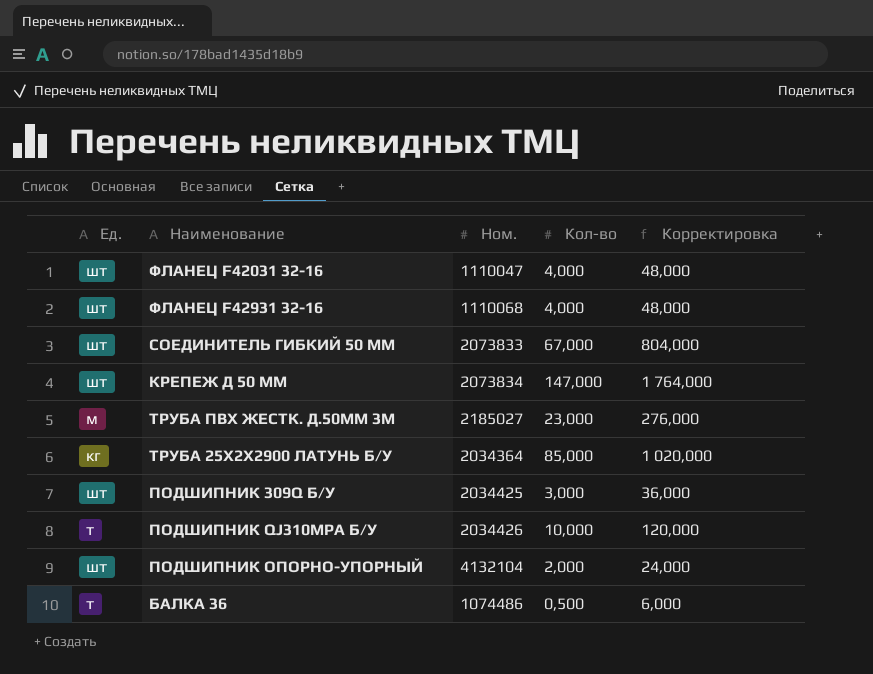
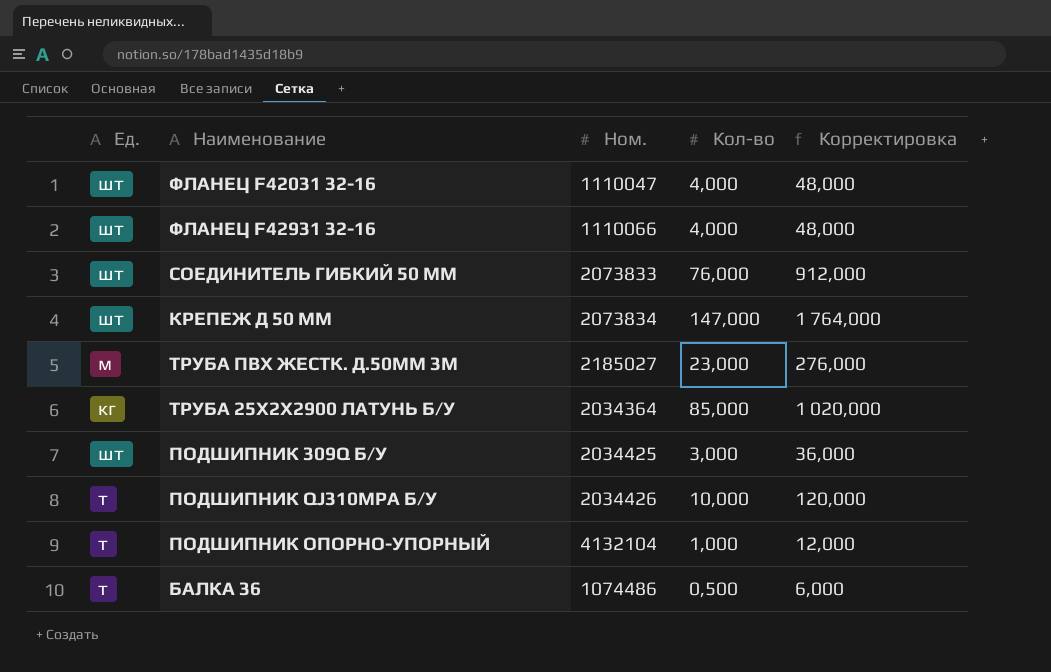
ФЛАНЕЦ F42931 32-16 | Ном.: 1110068 -> 1110066
СОЕДИНИТЕЛЬ ГИБКИЙ 50 ММ | Кол-во: 67,000 -> 76,000
СОЕДИНИТЕЛЬ ГИБКИЙ 50 ММ | Корректировка: 804,000 -> 912,000
ПОДШИПНИК ОПОРНО-УПОРНЫЙ | Ед.: шт -> т
ПОДШИПНИК ОПОРНО-УПОРНЫЙ | Кол-во: 2,000 -> 1,000
ПОДШИПНИК ОПОРНО-УПОРНЫЙ | Корректировка: 24,000 -> 12,000

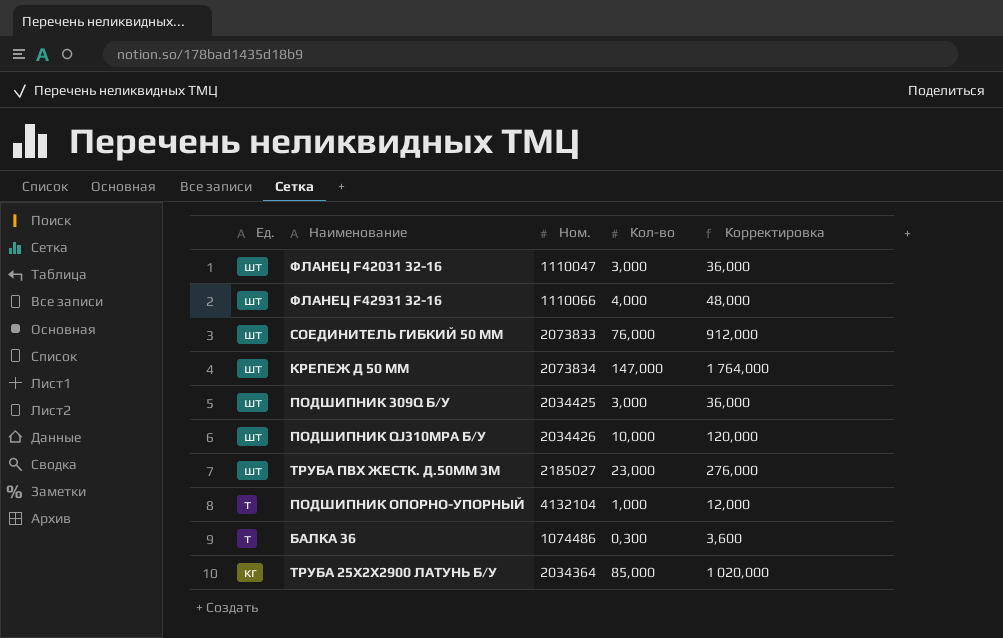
row order: none -> Ед. descending
ФЛАНЕЦ F42031 32-16 | Кол-во: 4,000 -> 3,000
ФЛАНЕЦ F42031 32-16 | Корректировка: 48,000 -> 36,000
ПОДШИПНИК QJ310МРА Б/У | Ед.: т -> шт
ТРУБА ПВХ ЖЕСТК. Д.50ММ 3М | Ед.: м -> шт
БАЛКА 36 | Кол-во: 0,500 -> 0,300
БАЛКА 36 | Корректировка: 6,000 -> 3,600

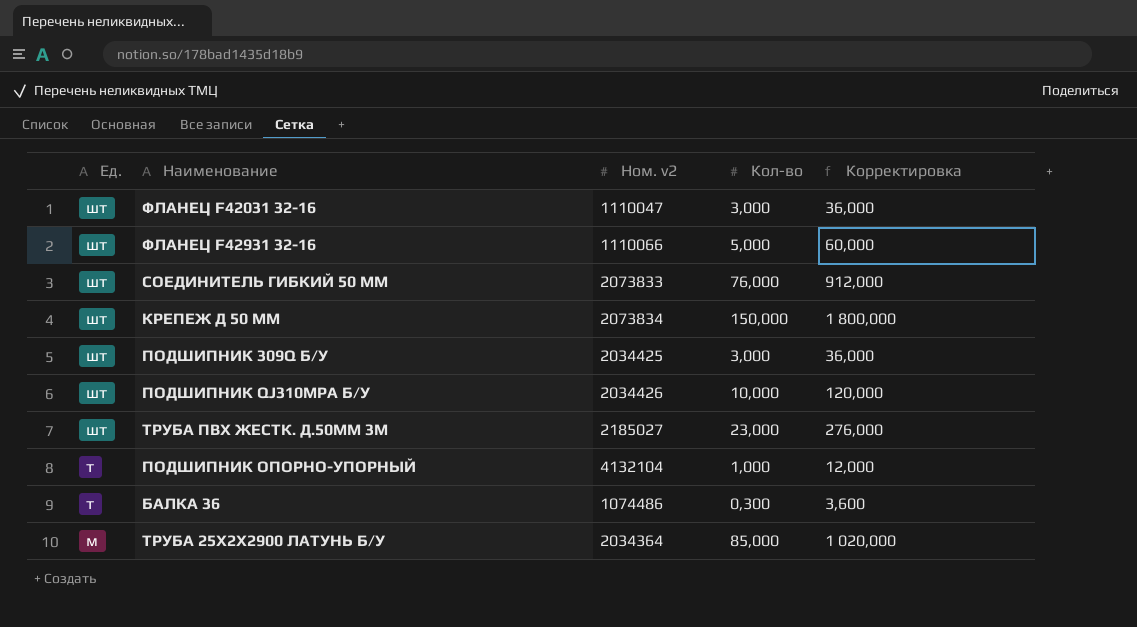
column name: Ном. -> Ном. v2
ФЛАНЕЦ F42931 32-16 | Кол-во: 4,000 -> 5,000
ФЛАНЕЦ F42931 32-16 | Корректировка: 48,000 -> 60,000
КРЕПЕЖ Д 50 ММ | Кол-во: 147,000 -> 150,000
КРЕПЕЖ Д 50 ММ | Корректировка: 1 764,000 -> 1 800,000
ТРУБА 25Х2Х2900 ЛАТУНЬ Б/У | Ед.: кг -> м

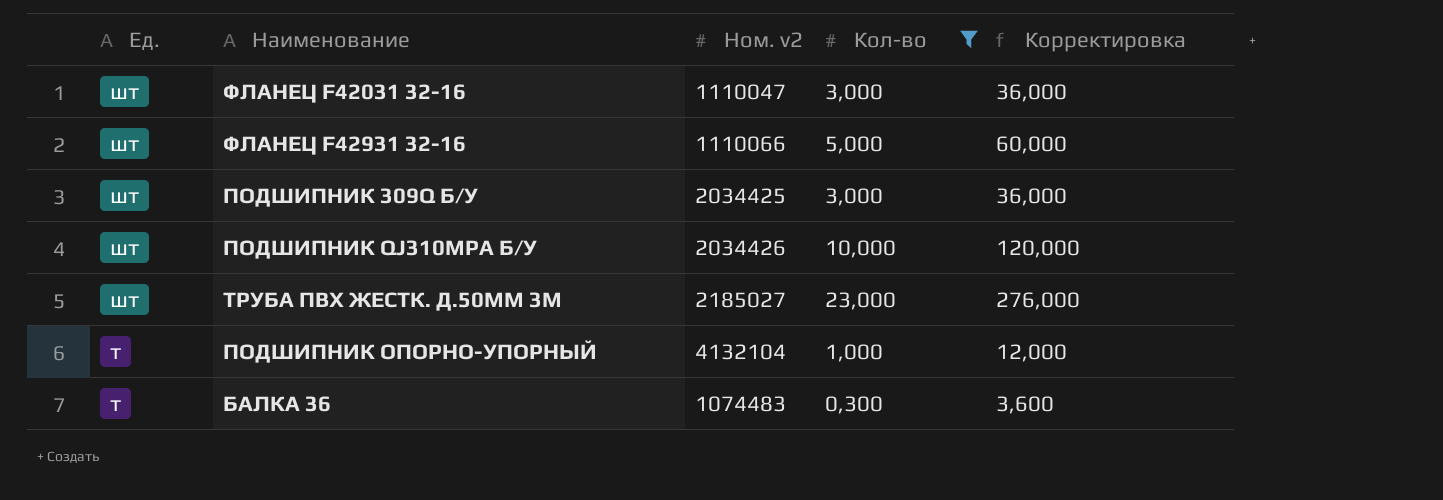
filter: none -> Кол-во <= 23,000
БАЛКА 36 | Ном. v2: 1074486 -> 1074483

